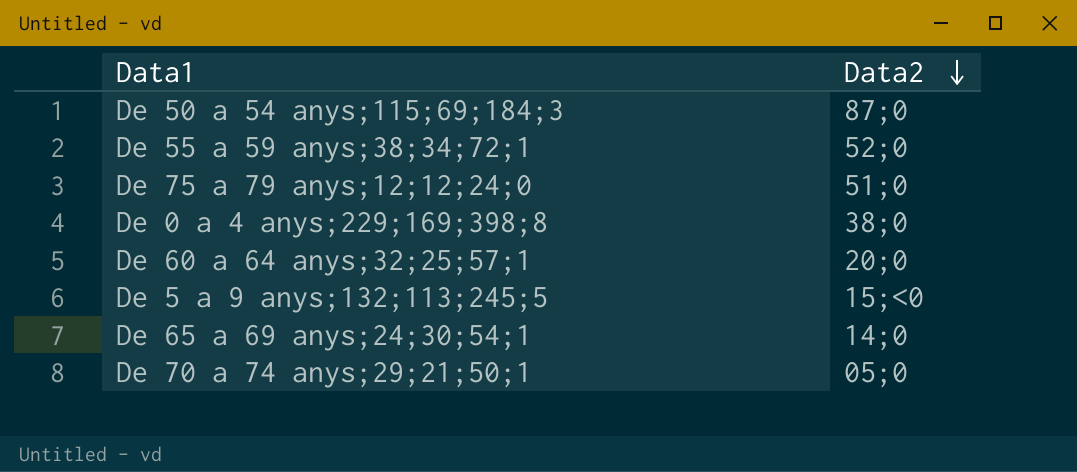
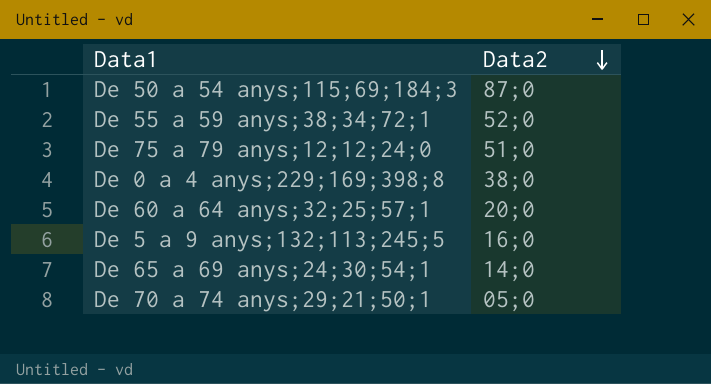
De 5 a 9 anys;132;113;245;5 | Data2: 15;<0 -> 16;0

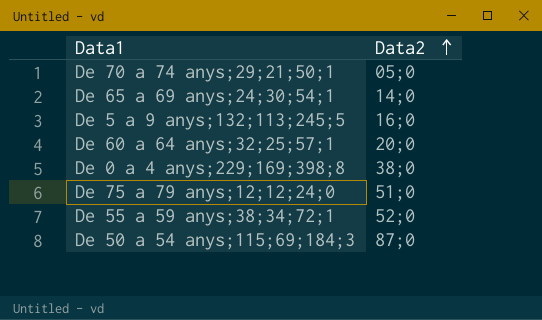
row order: Data2 descending -> Data2 ascending

